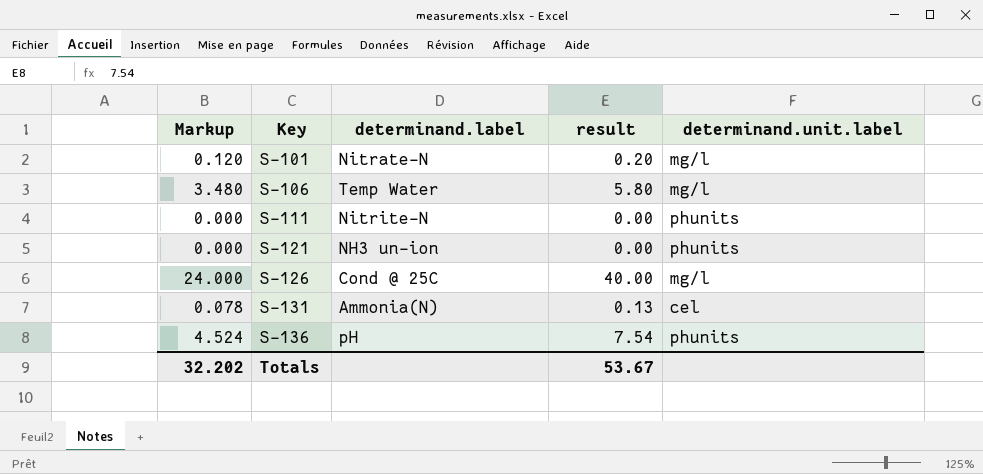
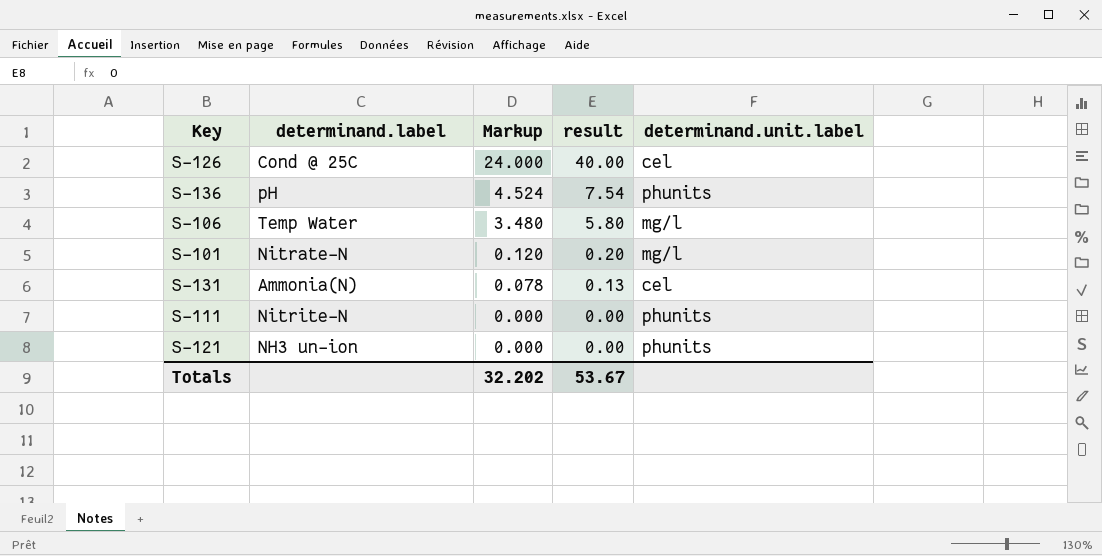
row order: Key ascending -> Markup descending
column Markup | position: 1 -> 3
S-126 | determinand.unit.label: mg/l -> cel

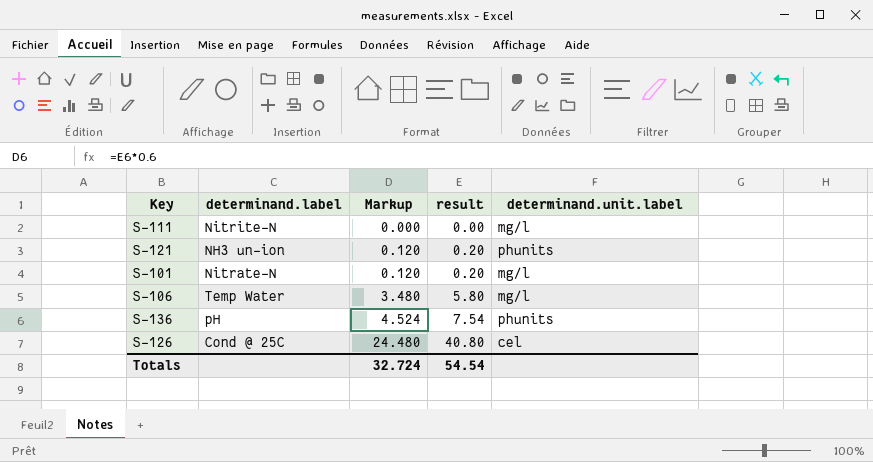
row order: Markup descending -> Markup ascending
row S-131: Ammonia(N) | 0.078 | 0.13 | cel -> none
S-111 | determinand.unit.label: phunits -> mg/l
S-121 | Markup: 0.000 -> 0.120
S-121 | result: 0.00 -> 0.20
S-126 | Markup: 24.000 -> 24.480
S-126 | result: 40.00 -> 40.80
Totals | Markup: 32.202 -> 32.724
Totals | result: 53.67 -> 54.54

